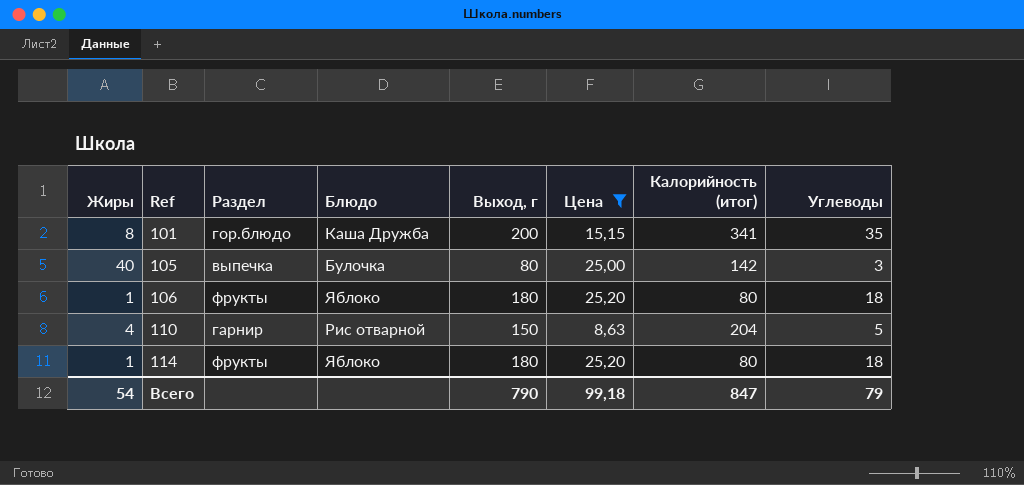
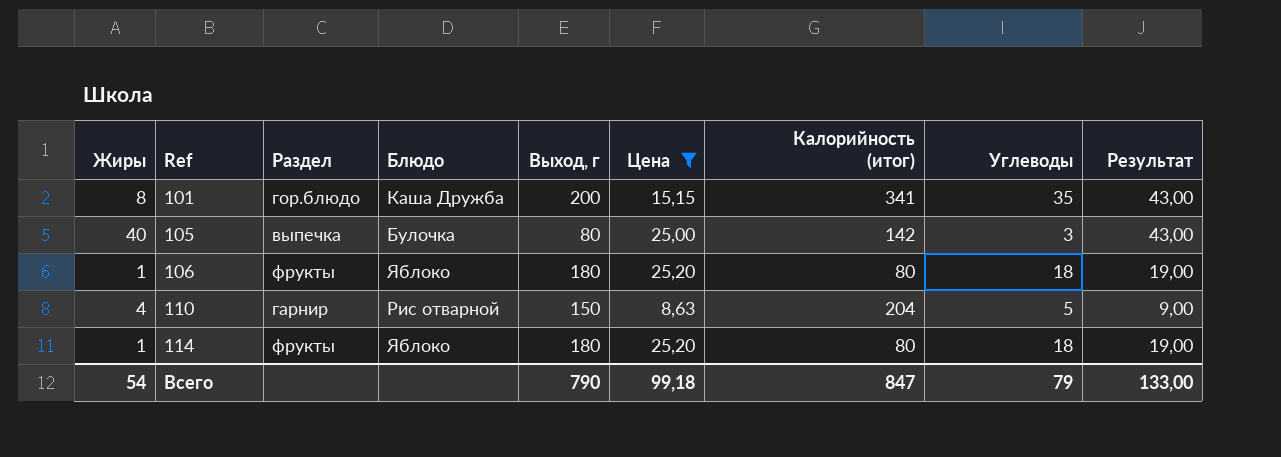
column Результат | formula: none -> [Жиры] + [Углеводы]

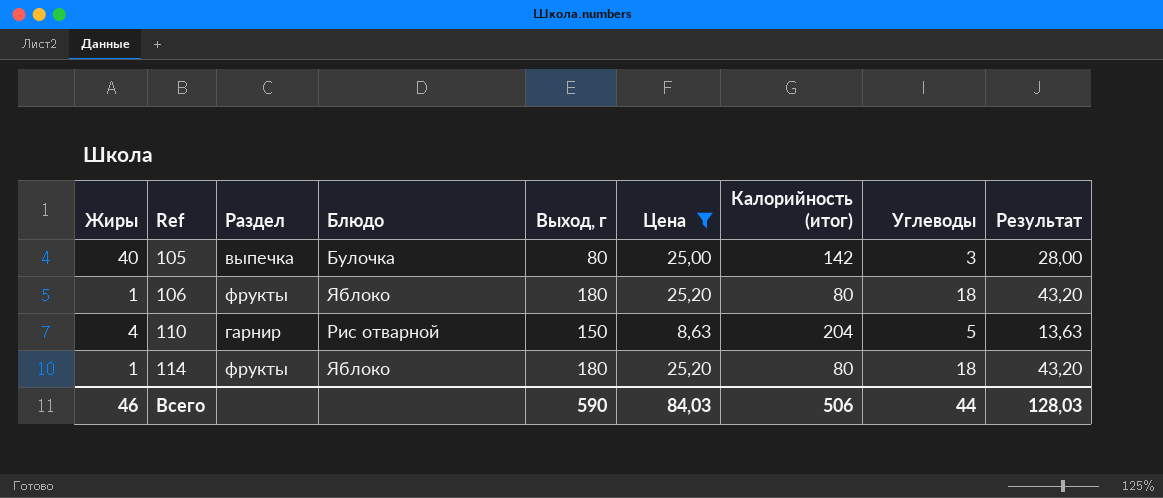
column Результат | formula: [Жиры] + [Углеводы] -> [Цена] + [Углеводы]
row 101: 8 | гор.блюдо | Каша Дружба | 200 | 15,15 | 341 | 35 | 43,00 -> none
Всего | Жиры: 54 -> 46
Всего | Выход, г: 790 -> 590
Всего | Цена: 99,18 -> 84,03
Всего | Калорийность (итог): 847 -> 506
Всего | Углеводы: 79 -> 44
Всего | Результат: 133,00 -> 128,03

